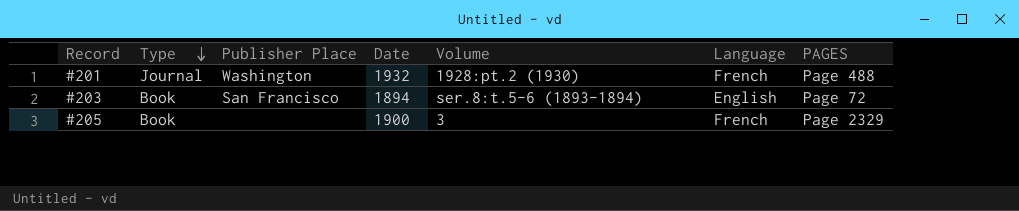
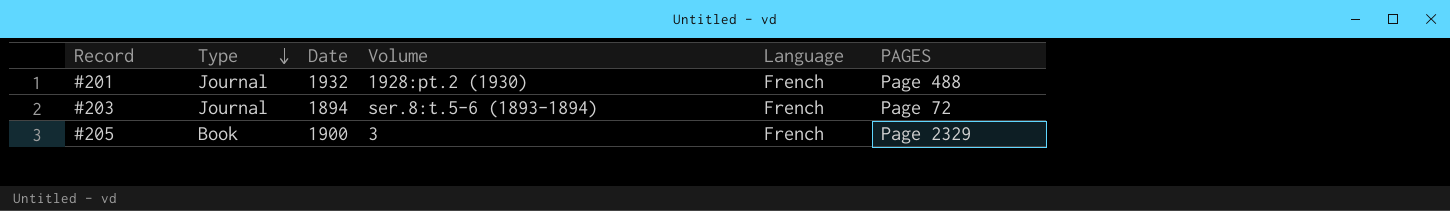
column Publisher Place | position: 3 -> none
#203 | Type: Book -> Journal
#203 | Language: English -> French

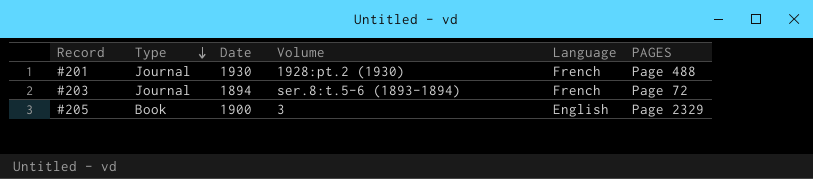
#201 | Date: 1932 -> 1930
#205 | Language: French -> English

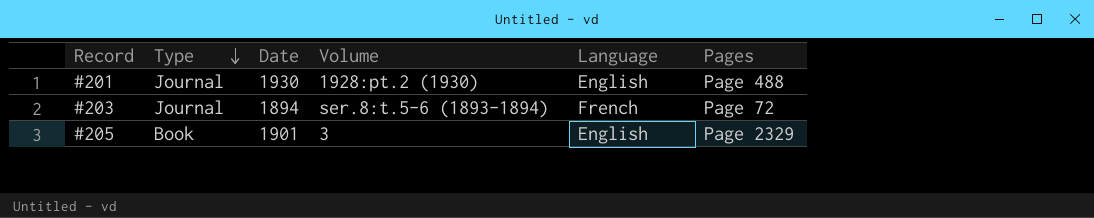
column name: PAGES -> Pages
#201 | Language: French -> English
#205 | Date: 1900 -> 1901

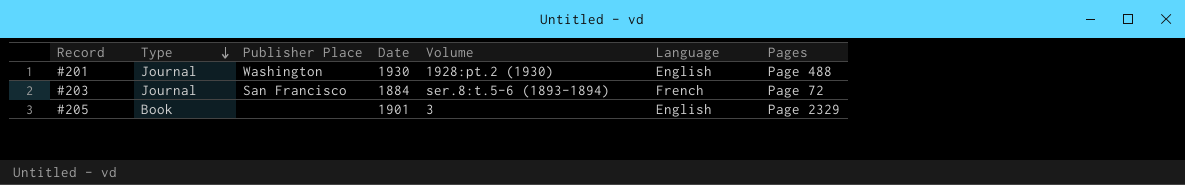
column Publisher Place | position: none -> 3
#203 | Date: 1894 -> 1884

